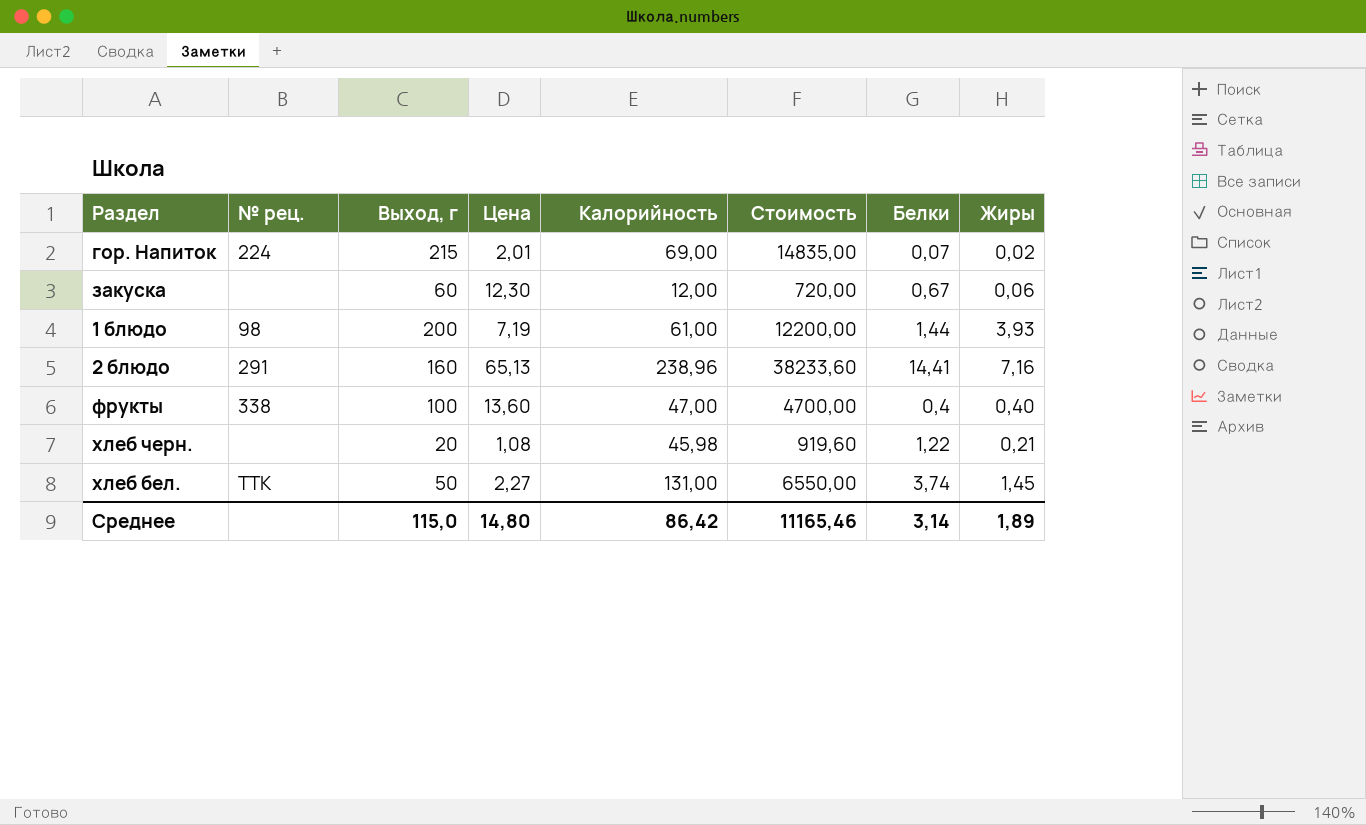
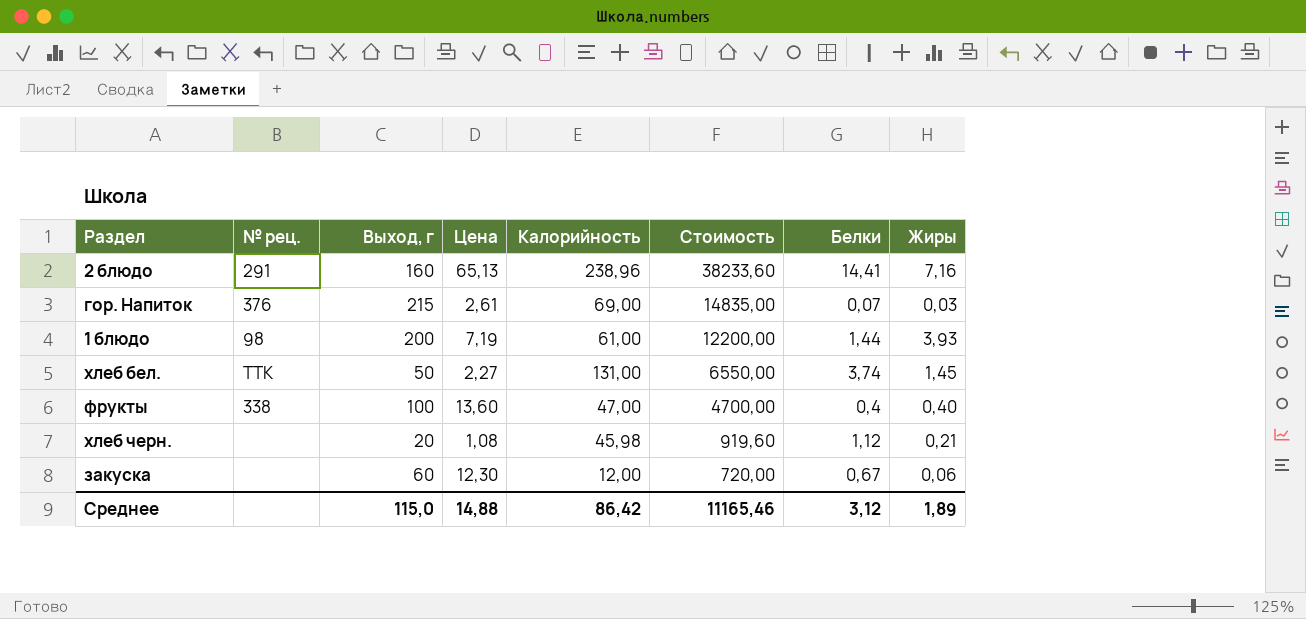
row order: none -> Стоимость descending
гор. Напиток | № рец.: 224 -> 376
гор. Напиток | Цена: 2,01 -> 2,61
гор. Напиток | Жиры: 0,02 -> 0,03
хлеб черн. | Белки: 1,22 -> 1,12
Среднее | Цена: 14,80 -> 14,88
Среднее | Белки: 3,14 -> 3,12

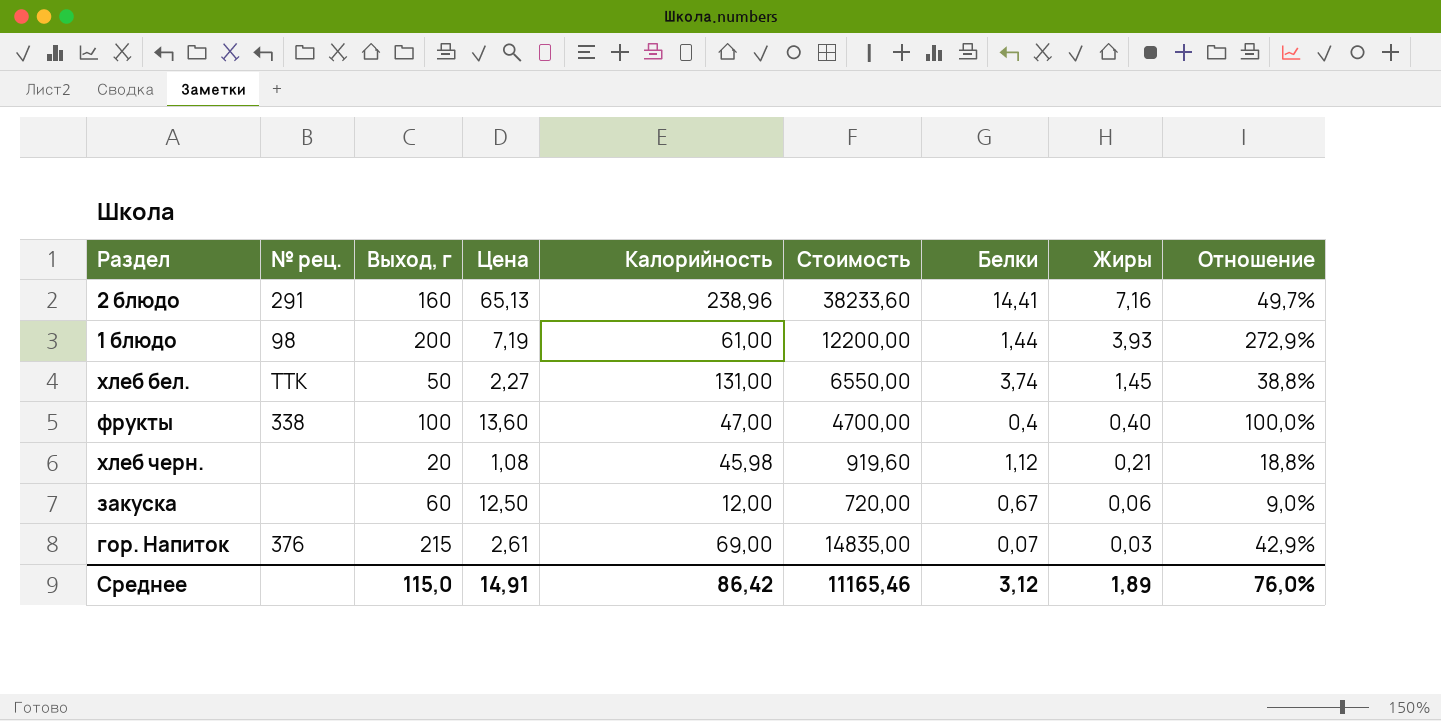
row order: Стоимость descending -> Жиры descending
column Отношение | formula: none -> [Жиры] / [Белки]
закуска | Цена: 12,30 -> 12,50
Среднее | Цена: 14,88 -> 14,91

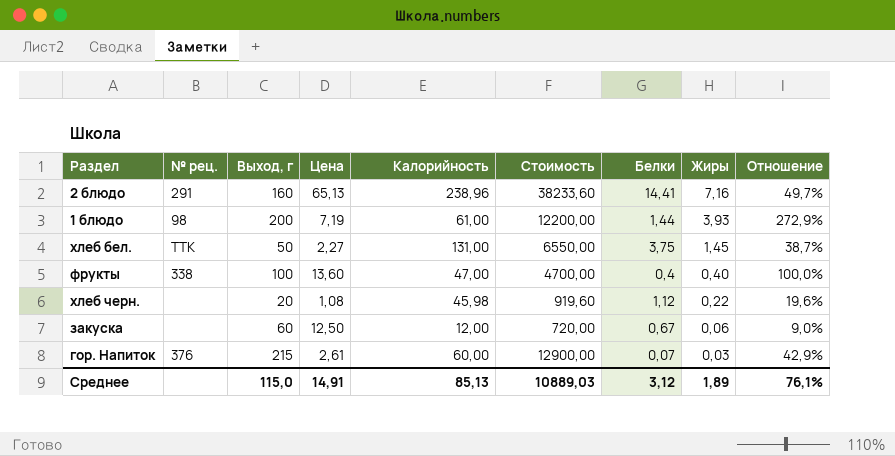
хлеб бел. | Белки: 3,74 -> 3,75
хлеб бел. | Отношение: 38,8% -> 38,7%
хлеб черн. | Жиры: 0,21 -> 0,22
хлеб черн. | Отношение: 18,8% -> 19,6%
гор. Напиток | Калорийность: 69,00 -> 60,00
гор. Напиток | Стоимость: 14835,00 -> 12900,00
Среднее | Калорийность: 86,42 -> 85,13
Среднее | Стоимость: 11165,46 -> 10889,03
Среднее | Отношение: 76,0% -> 76,1%

